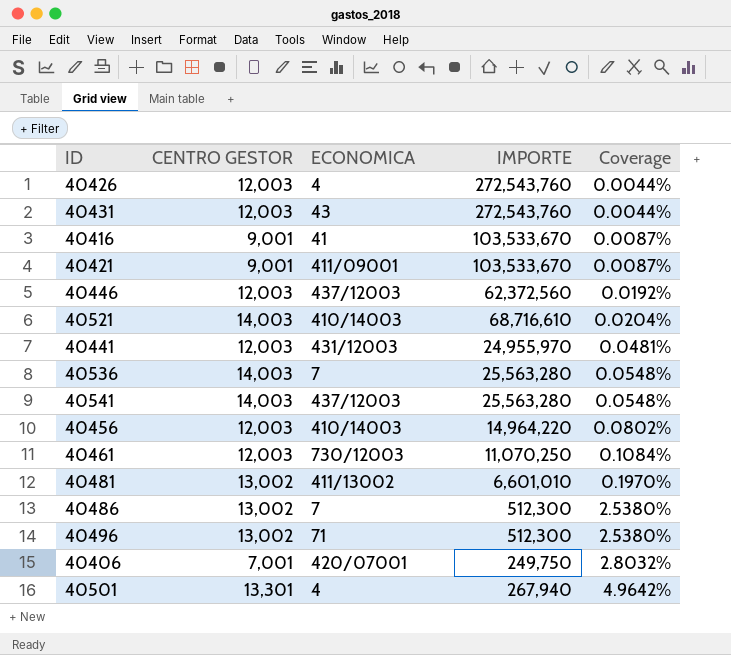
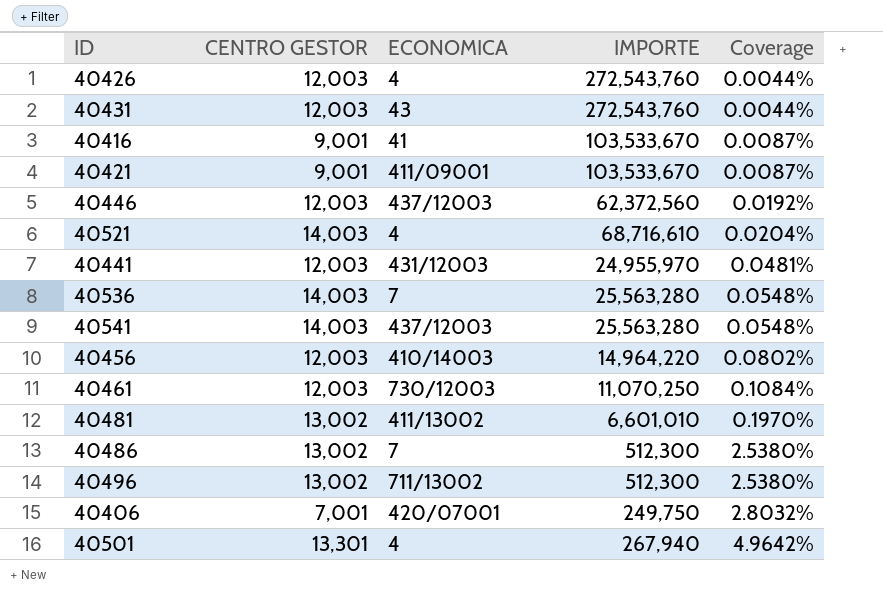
40521 | ECONOMICA: 410/14003 -> 4
40496 | ECONOMICA: 71 -> 711/13002

